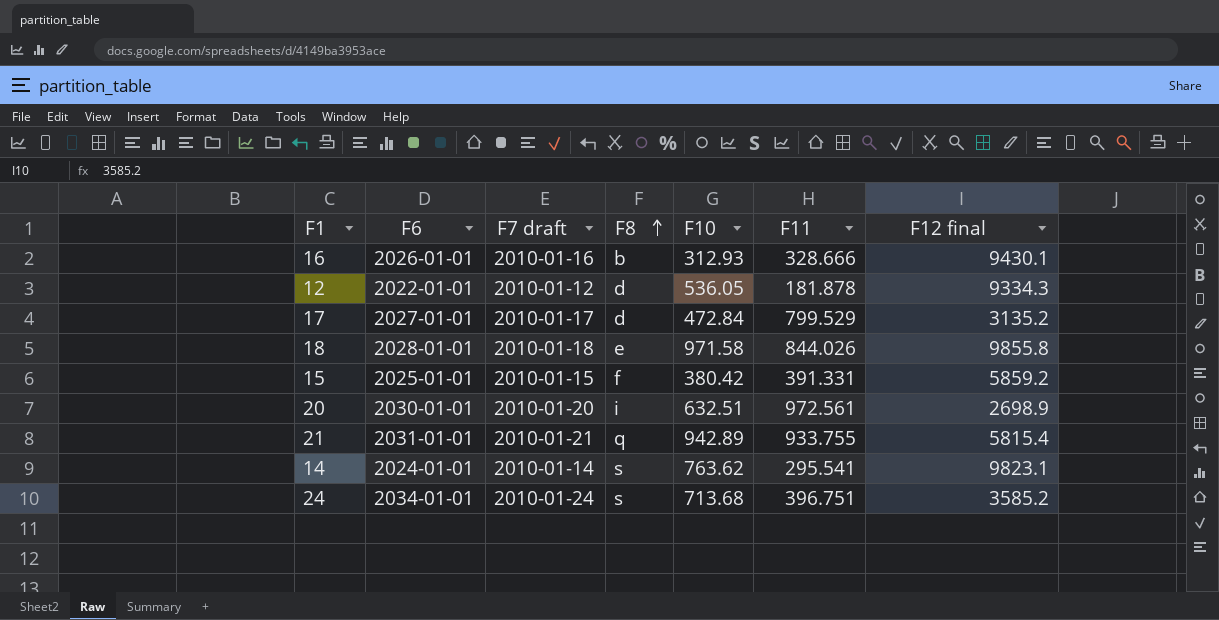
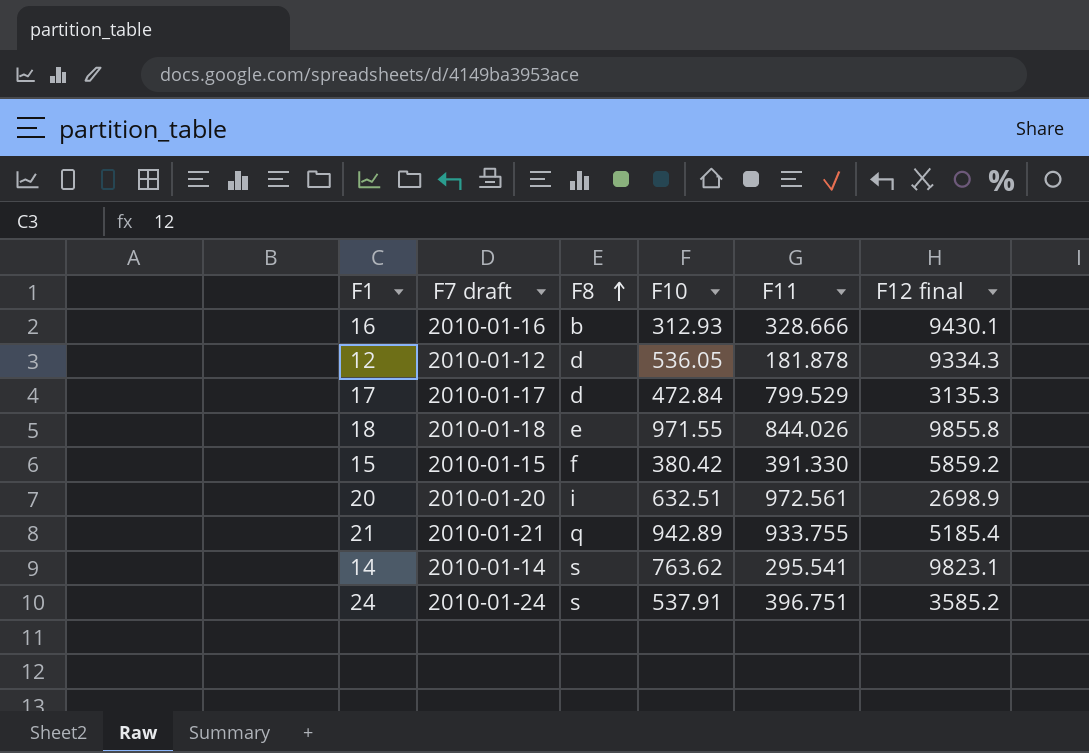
column F6 | position: 2 -> none
17 | F12 final: 3135.2 -> 3135.3
18 | F10: 971.58 -> 971.55
15 | F11: 391.331 -> 391.330
21 | F12 final: 5815.4 -> 5185.4
24 | F10: 713.68 -> 537.91

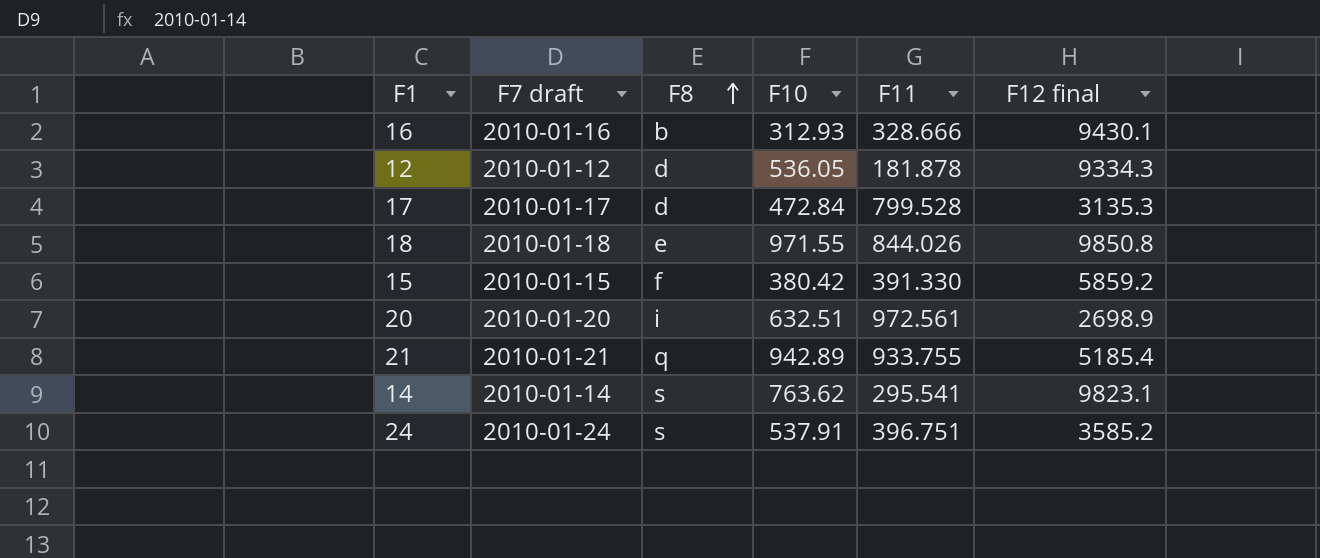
17 | F11: 799.529 -> 799.528
18 | F12 final: 9855.8 -> 9850.8

